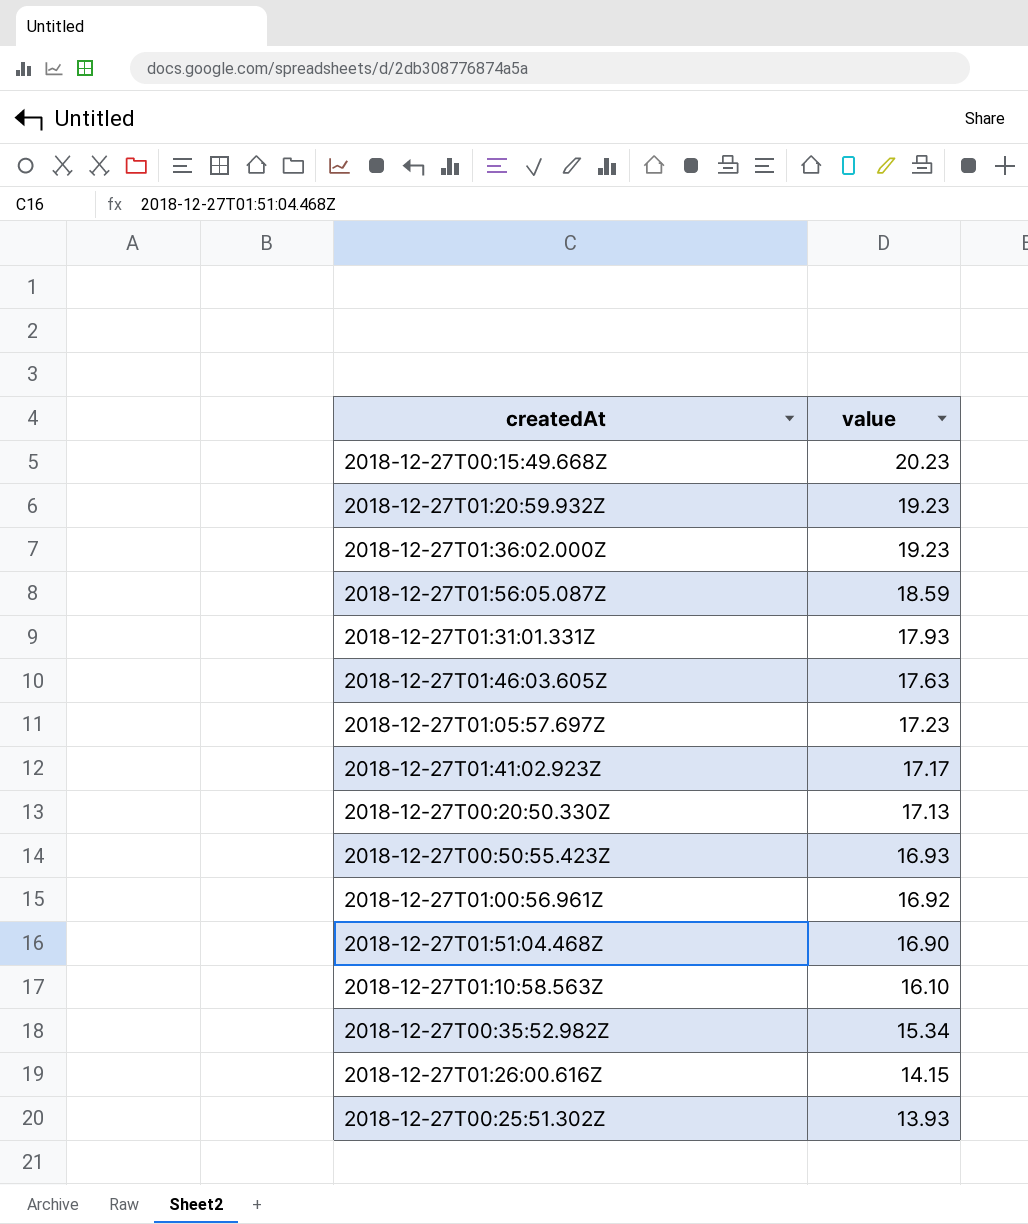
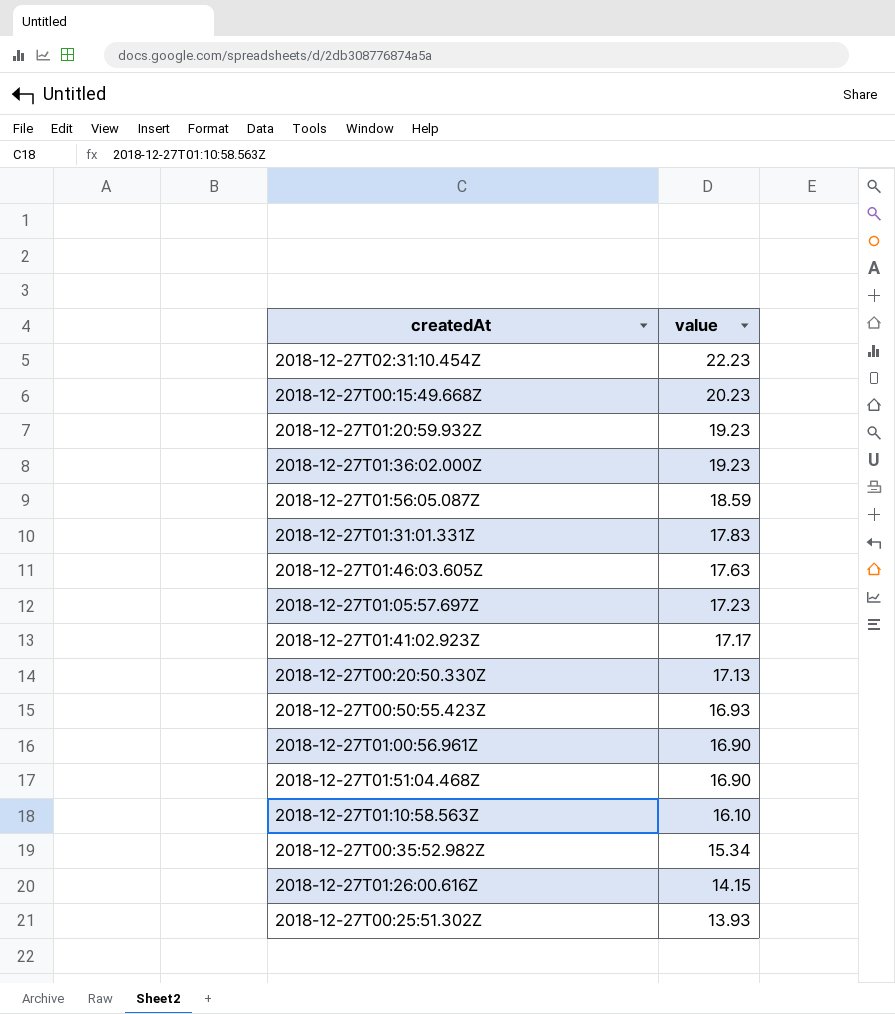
row 2018-12-27T02:31:10.454Z: none -> 22.23
2018-12-27T01:31:01.331Z | value: 17.93 -> 17.83
2018-12-27T01:00:56.961Z | value: 16.92 -> 16.90

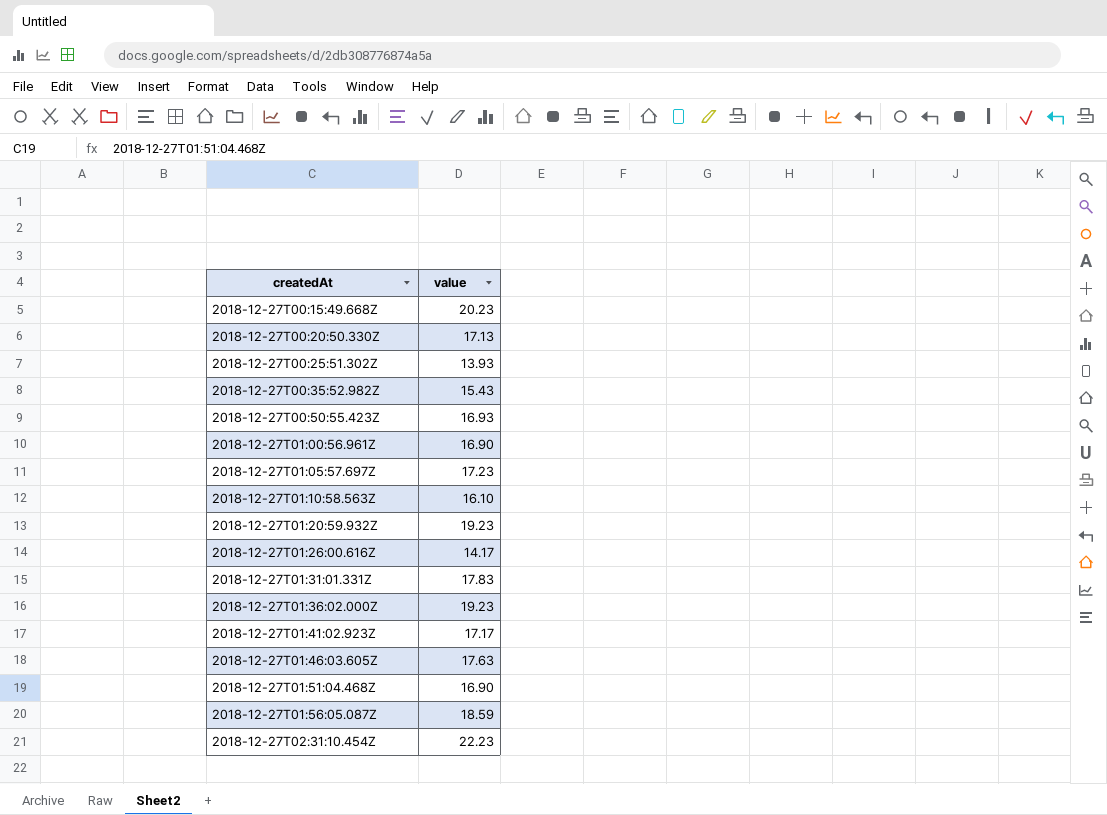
row order: value descending -> createdAt ascending
2018-12-27T00:35:52.982Z | value: 15.34 -> 15.43
2018-12-27T01:26:00.616Z | value: 14.15 -> 14.17

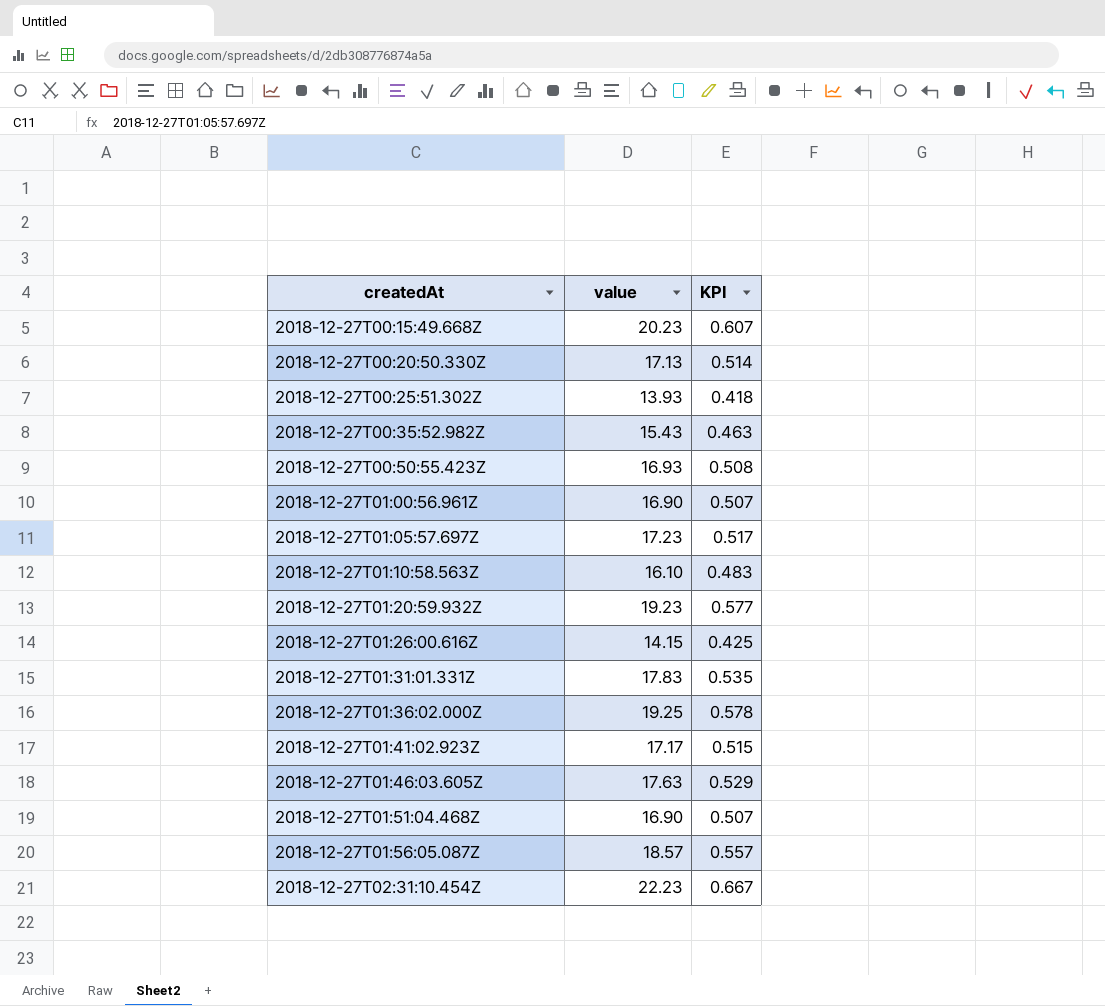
column KPI | formula: none -> [value] * 0.03
2018-12-27T01:26:00.616Z | value: 14.17 -> 14.15
2018-12-27T01:36:02.000Z | value: 19.23 -> 19.25
2018-12-27T01:56:05.087Z | value: 18.59 -> 18.57

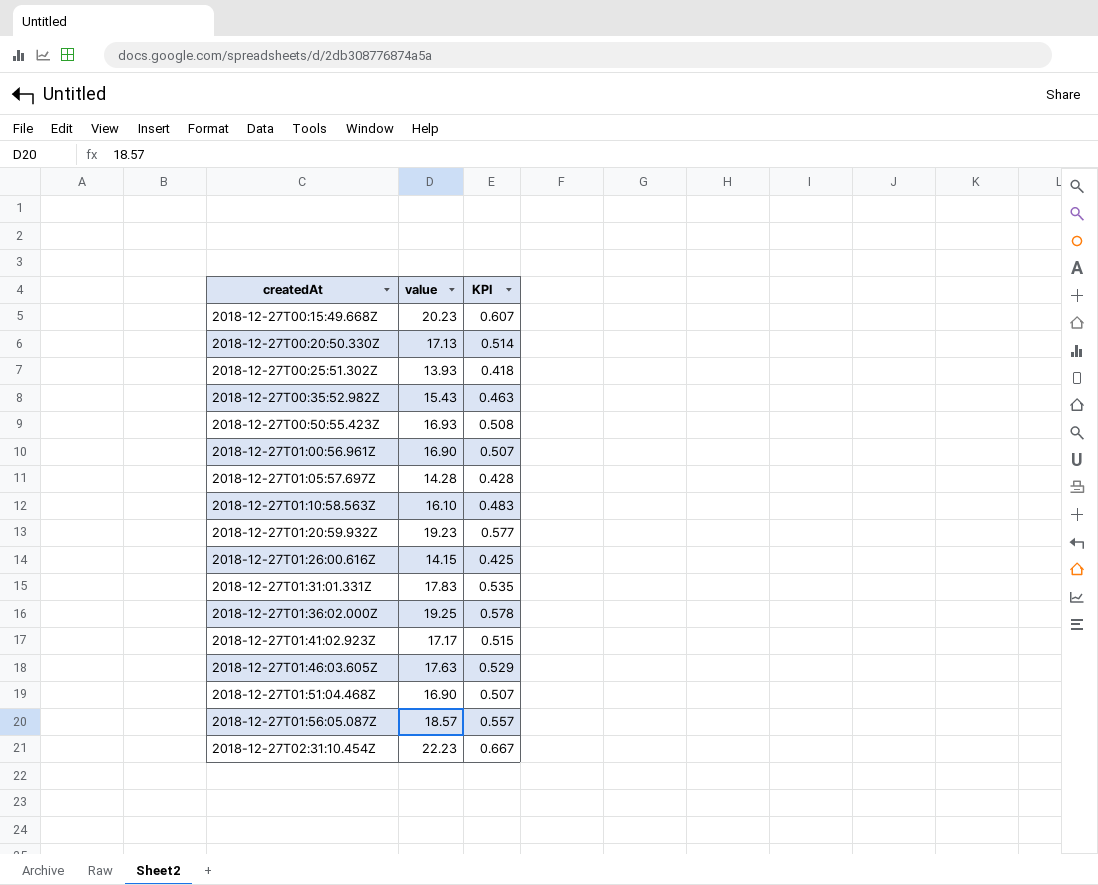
2018-12-27T01:05:57.697Z | value: 17.23 -> 14.28
2018-12-27T01:05:57.697Z | KPI: 0.517 -> 0.428

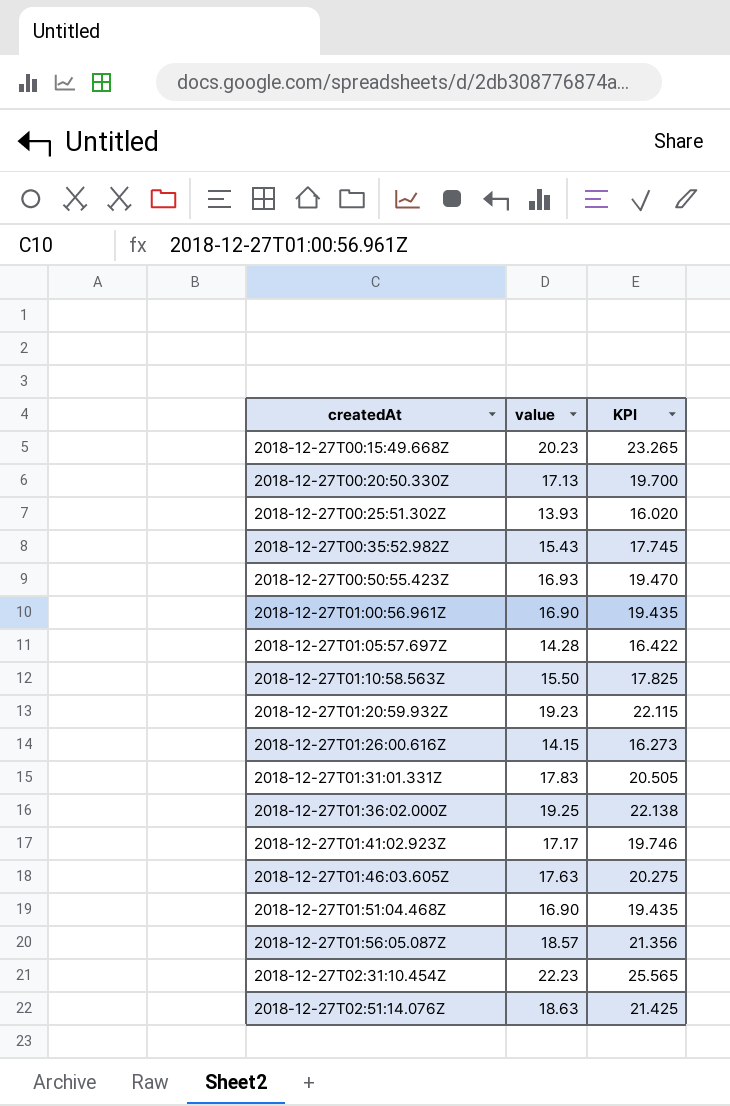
column KPI | formula: [value] * 0.03 -> [value] * 1.15
2018-12-27T01:10:58.563Z | value: 16.10 -> 15.50
row 2018-12-27T02:51:14.076Z: none -> 18.63 | 21.425

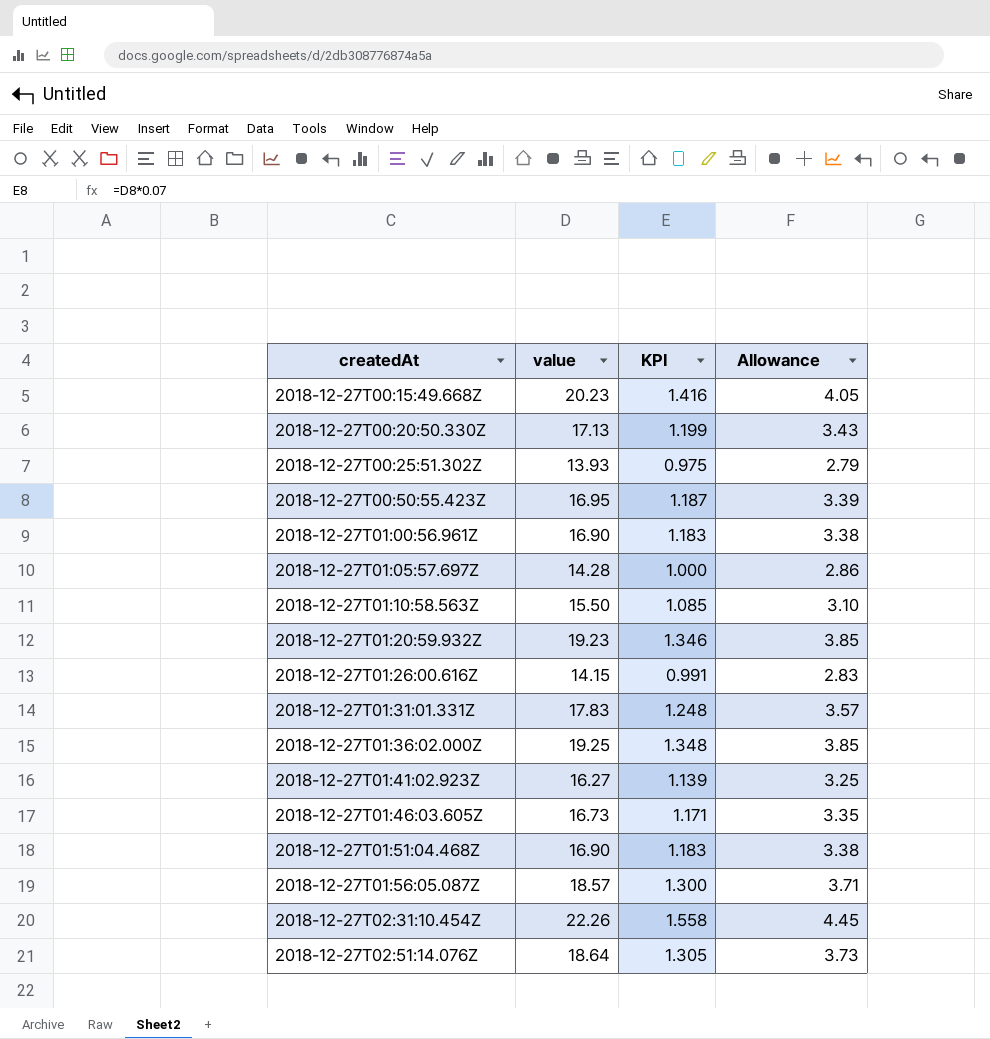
column KPI | formula: [value] * 1.15 -> [value] * 0.07
column Allowance | formula: none -> [value] * 0.2
row 2018-12-27T00:35:52.982Z: 15.43 | 17.745 -> none
2018-12-27T00:50:55.423Z | value: 16.93 -> 16.95
2018-12-27T01:41:02.923Z | value: 17.17 -> 16.27
2018-12-27T01:46:03.605Z | value: 17.63 -> 16.73
2018-12-27T02:31:10.454Z | value: 22.23 -> 22.26
2018-12-27T02:51:14.076Z | value: 18.63 -> 18.64

